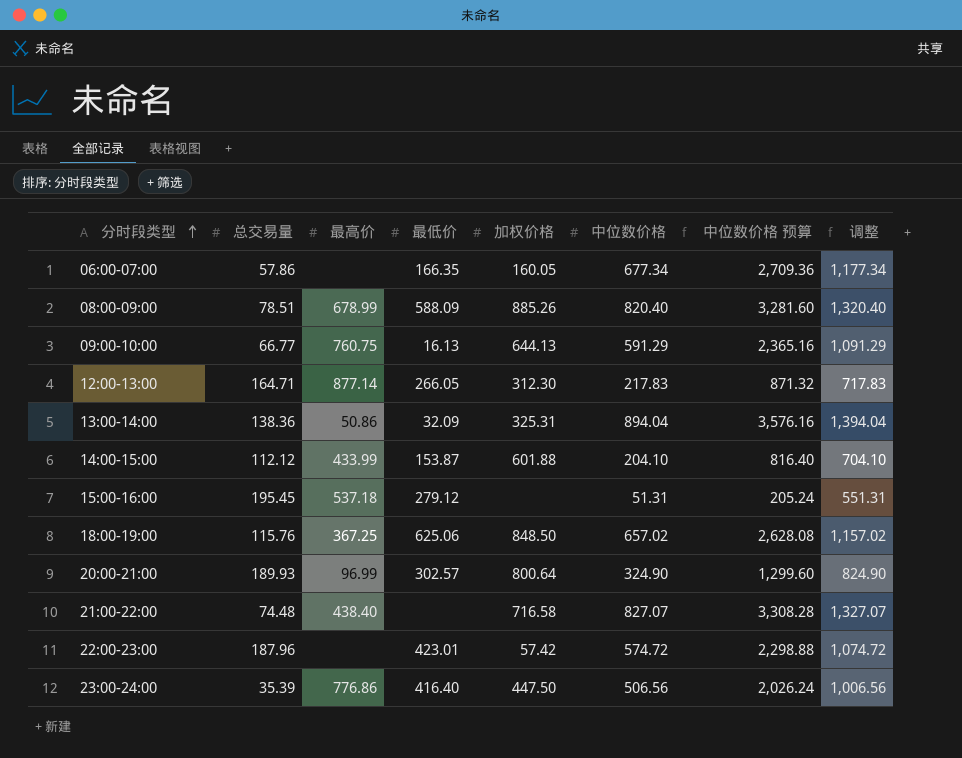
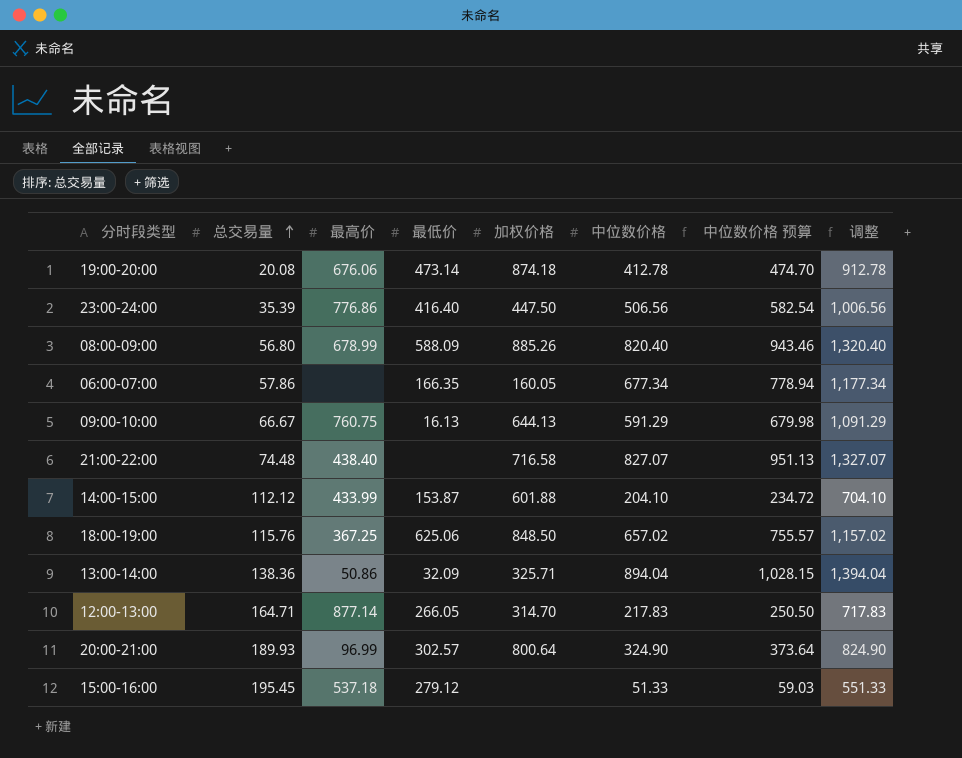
row order: 分时段类型 ascending -> 总交易量 ascending
column 中位数价格 预算 | formula: [中位数价格] * 4 -> [中位数价格] * 1.15
row 22:00-23:00: 187.96 | none | 423.01 | 57.42 | 574.72 | 2,298.88 | 1,074.72 -> none
row 19:00-20:00: none -> 20.08 | 676.06 | 473.14 | 874.18 | 412.78 | 474.70 | 912.78
08:00-09:00 | 总交易量: 78.51 -> 56.80
09:00-10:00 | 总交易量: 66.77 -> 66.67
13:00-14:00 | 加权价格: 325.31 -> 325.71
12:00-13:00 | 加权价格: 312.30 -> 314.70
15:00-16:00 | 中位数价格: 51.31 -> 51.33
15:00-16:00 | 调整: 551.31 -> 551.33

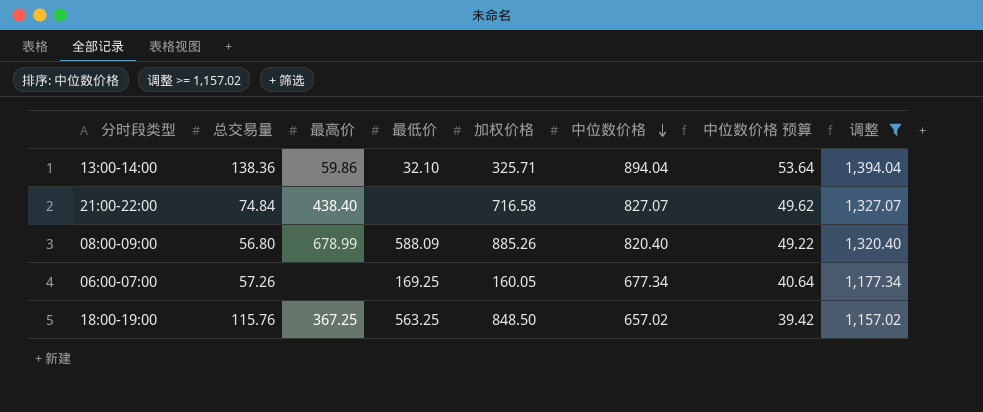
filter: none -> 调整 >= 1,157.02
row order: 总交易量 ascending -> 中位数价格 descending
column 中位数价格 预算 | formula: [中位数价格] * 1.15 -> [中位数价格] * 0.06
13:00-14:00 | 最高价: 50.86 -> 59.86
13:00-14:00 | 最低价: 32.09 -> 32.10
21:00-22:00 | 总交易量: 74.48 -> 74.84
06:00-07:00 | 总交易量: 57.86 -> 57.26
06:00-07:00 | 最低价: 166.35 -> 169.25
18:00-19:00 | 最低价: 625.06 -> 563.25

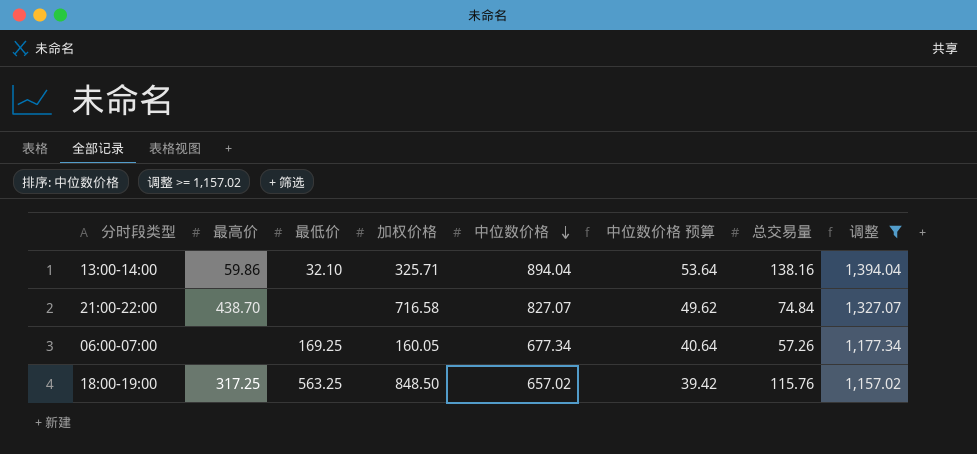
column 总交易量 | position: 2 -> 7
row 08:00-09:00: 56.80 | 678.99 | 588.09 | 885.26 | 820.40 | 49.22 | 1,320.40 -> none
13:00-14:00 | 总交易量: 138.36 -> 138.16
21:00-22:00 | 最高价: 438.40 -> 438.70
18:00-19:00 | 最高价: 367.25 -> 317.25

